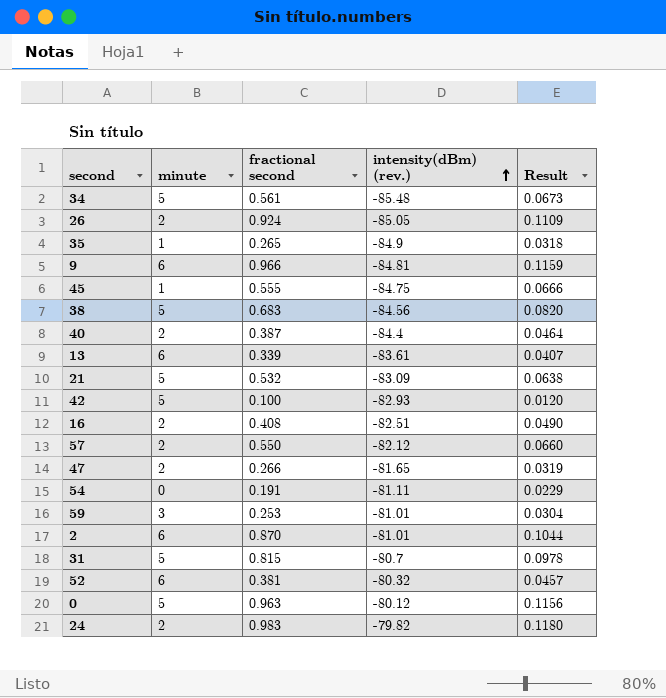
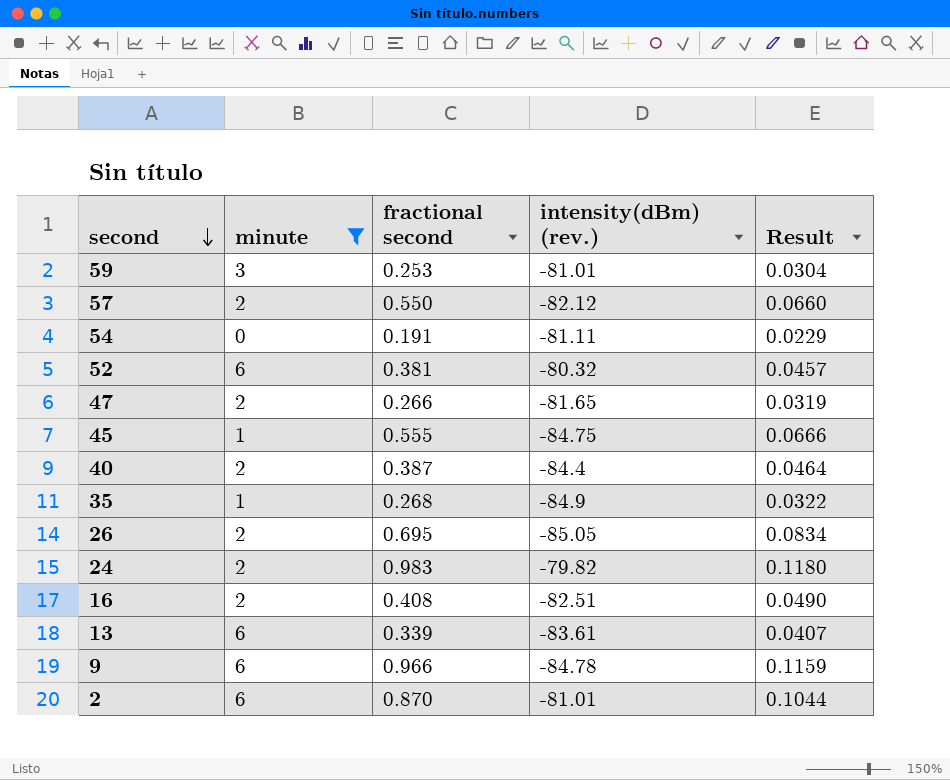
filter: none -> minute != 5
row order: intensity(dBm) (rev.) ascending -> second descending
35 | fractional second: 0.265 -> 0.268
35 | Result: 0.0318 -> 0.0322
26 | fractional second: 0.924 -> 0.695
26 | Result: 0.1109 -> 0.0834
9 | intensity(dBm) (rev.): -84.81 -> -84.78

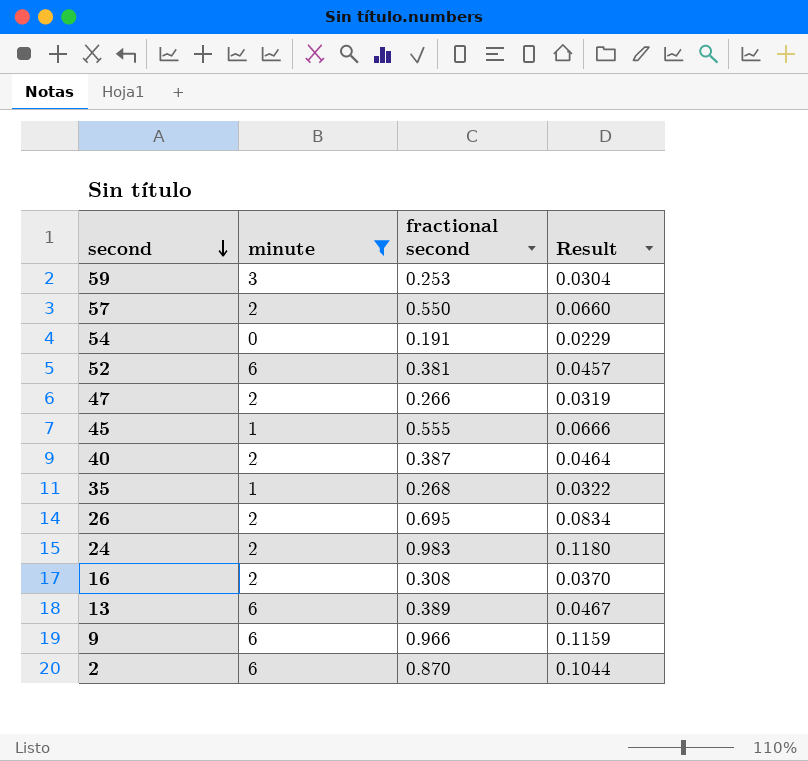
column intensity(dBm) (rev.) | position: 4 -> none
16 | fractional second: 0.408 -> 0.308
16 | Result: 0.0490 -> 0.0370
13 | fractional second: 0.339 -> 0.389
13 | Result: 0.0407 -> 0.0467

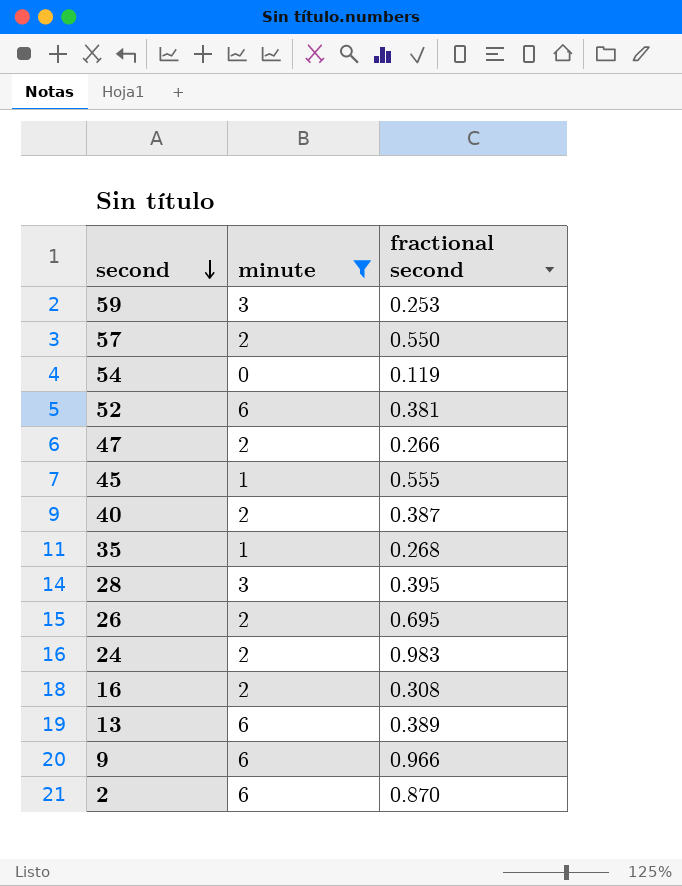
column Result | formula: [fractional second] * 0.12 -> none
54 | fractional second: 0.191 -> 0.119
row 28: none -> 3 | 0.395

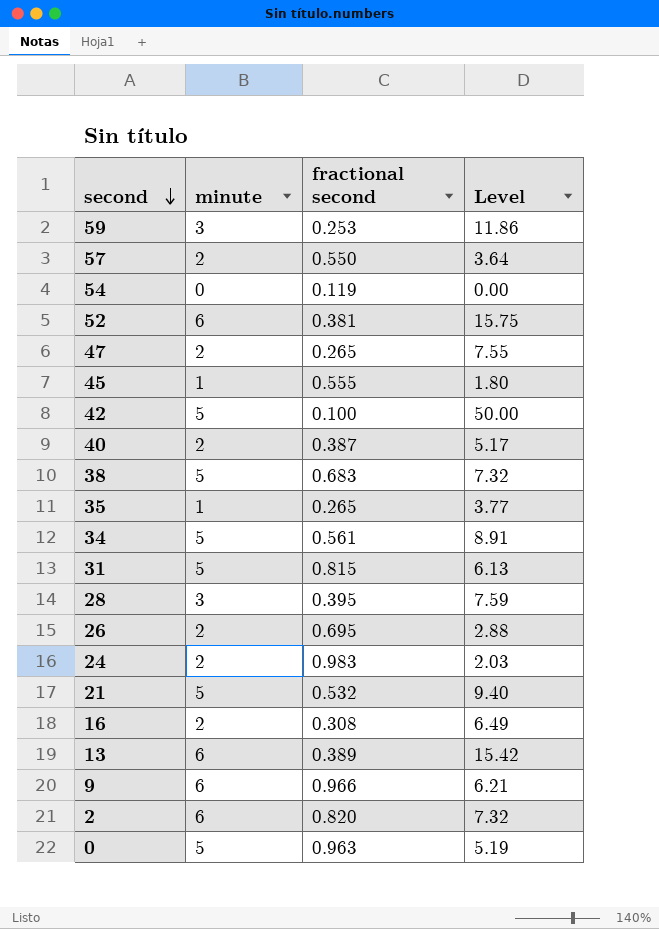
filter: minute != 5 -> none
column Level | formula: none -> [minute] / [fractional second]
47 | fractional second: 0.266 -> 0.265
35 | fractional second: 0.268 -> 0.265
2 | fractional second: 0.870 -> 0.820

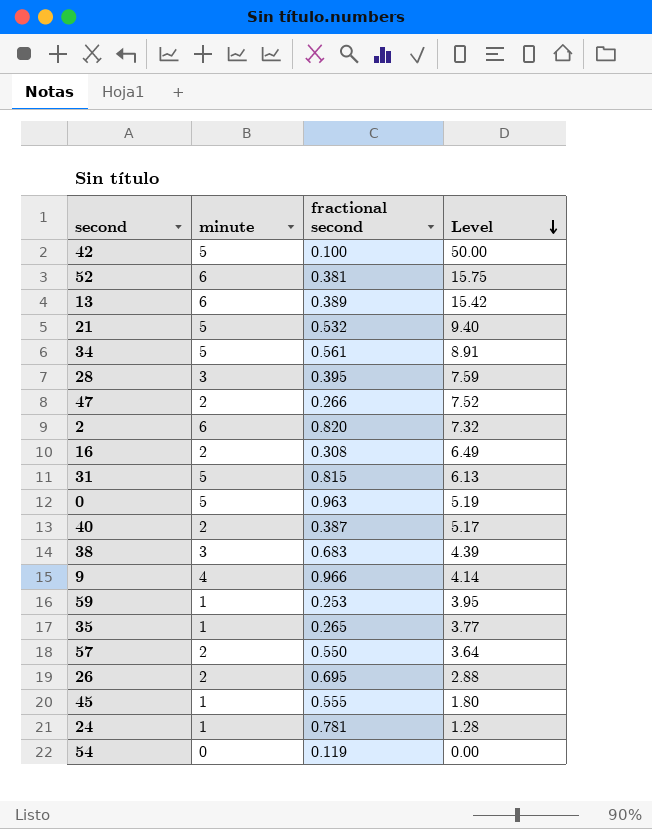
row order: second descending -> Level descending
47 | fractional second: 0.265 -> 0.266
47 | Level: 7.55 -> 7.52
38 | minute: 5 -> 3
38 | Level: 7.32 -> 4.39
9 | minute: 6 -> 4
9 | Level: 6.21 -> 4.14
59 | minute: 3 -> 1
59 | Level: 11.86 -> 3.95
24 | minute: 2 -> 1
24 | fractional second: 0.983 -> 0.781
24 | Level: 2.03 -> 1.28

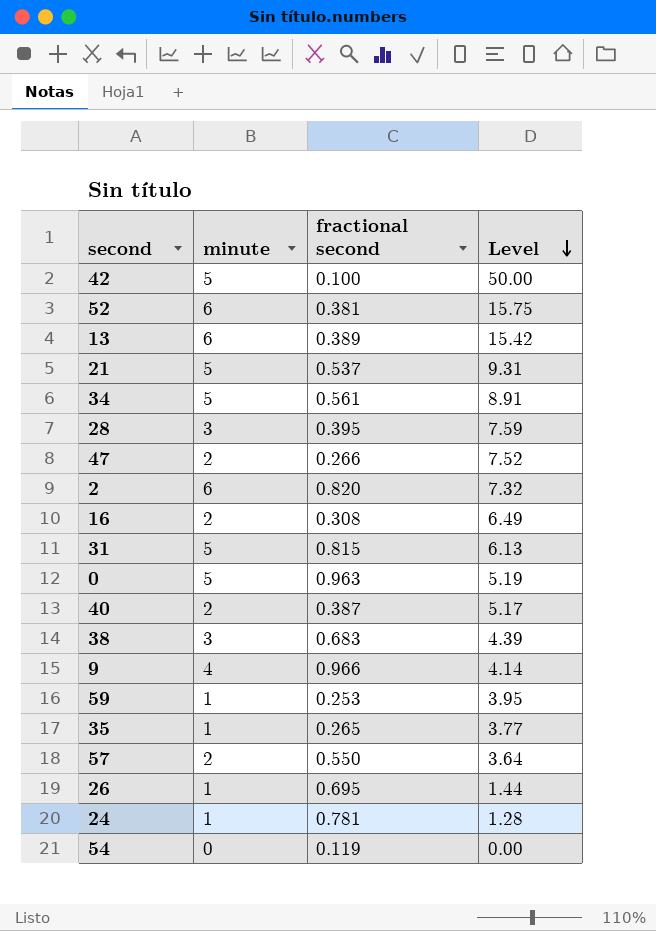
row 45: 1 | 0.555 | 1.80 -> none
21 | fractional second: 0.532 -> 0.537
21 | Level: 9.40 -> 9.31
26 | minute: 2 -> 1
26 | Level: 2.88 -> 1.44

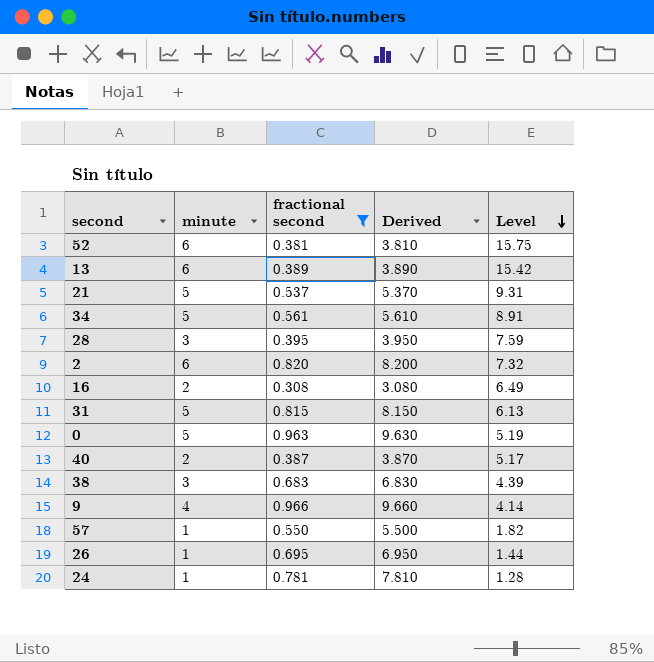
filter: none -> fractional second >= 0.308
column Derived | formula: none -> [fractional second] * 10
57 | minute: 2 -> 1
57 | Level: 3.64 -> 1.82

